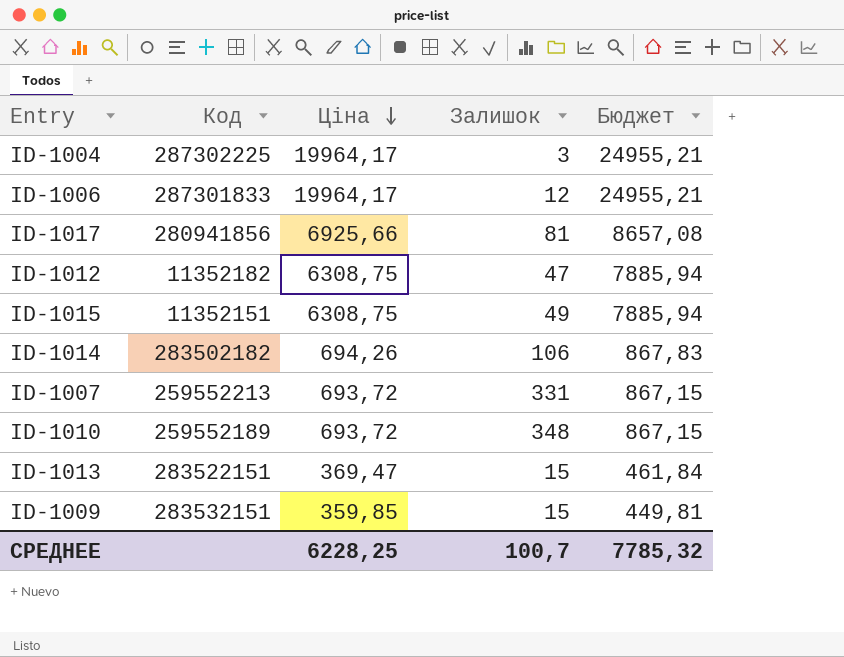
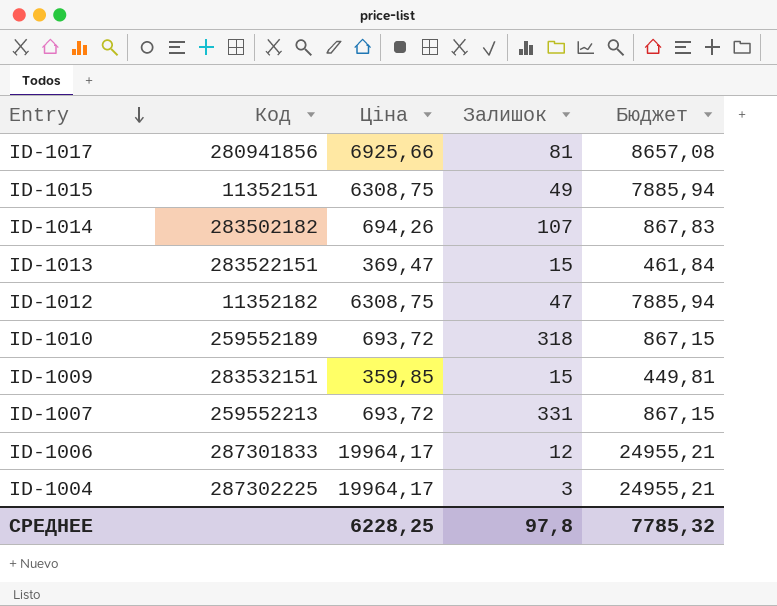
row order: Ціна descending -> Entry descending
ID-1014 | Залишок: 106 -> 107
ID-1010 | Залишок: 348 -> 318
СРЕДНЕЕ | Залишок: 100,7 -> 97,8

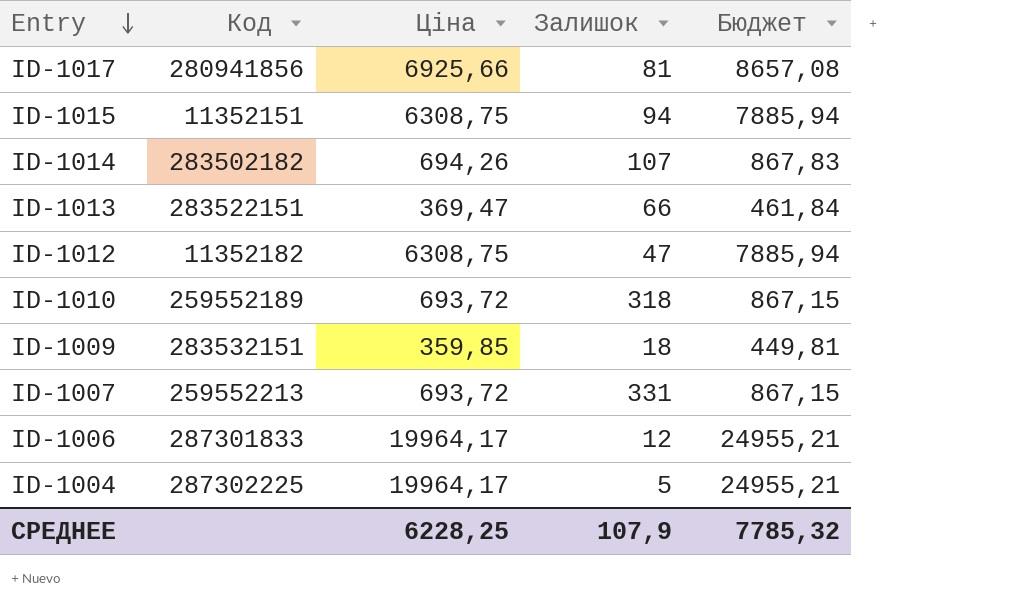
ID-1015 | Залишок: 49 -> 94
ID-1013 | Залишок: 15 -> 66
ID-1009 | Залишок: 15 -> 18
ID-1004 | Залишок: 3 -> 5
СРЕДНЕЕ | Залишок: 97,8 -> 107,9

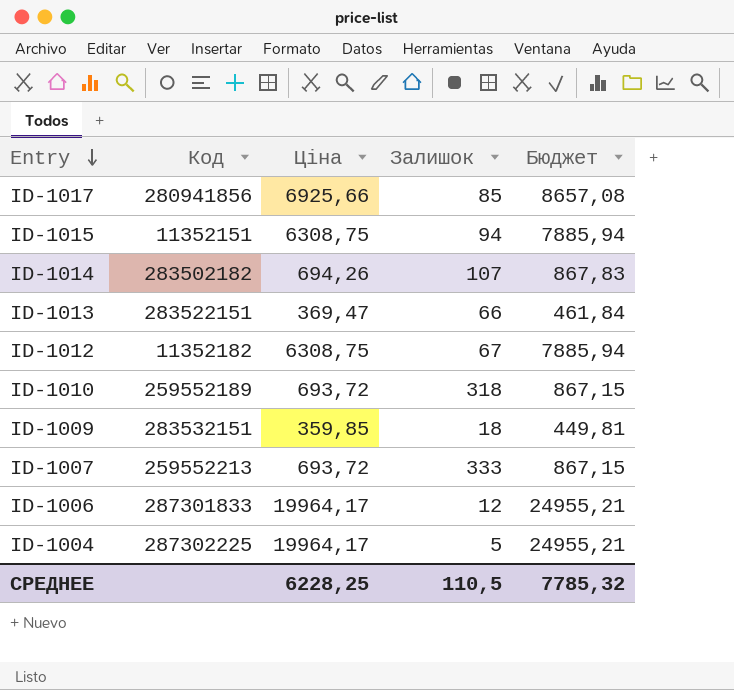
ID-1017 | Залишок: 81 -> 85
ID-1012 | Залишок: 47 -> 67
ID-1007 | Залишок: 331 -> 333
СРЕДНЕЕ | Залишок: 107,9 -> 110,5

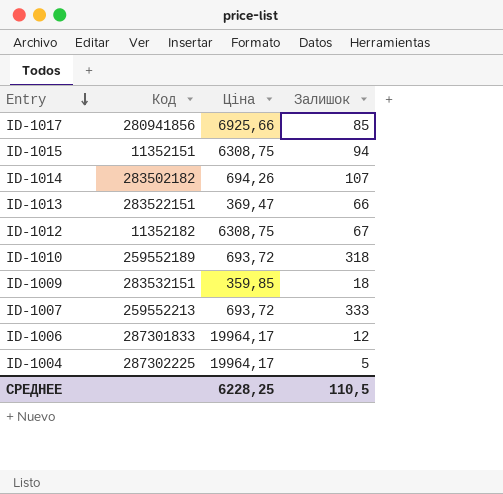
column Бюджет | formula: [Ціна] * 1,25 -> none

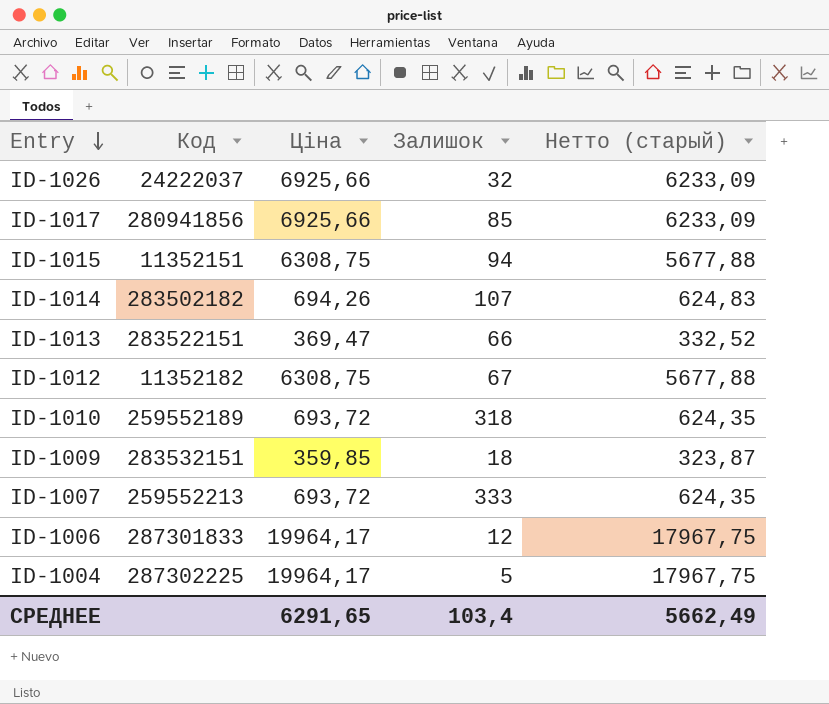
column Нетто (старый) | formula: none -> [Ціна] * 0,9
row ID-1026: none -> 24222037 | 6925,66 | 32 | 6233,09
СРЕДНЕЕ | Ціна: 6228,25 -> 6291,65
СРЕДНЕЕ | Залишок: 110,5 -> 103,4

